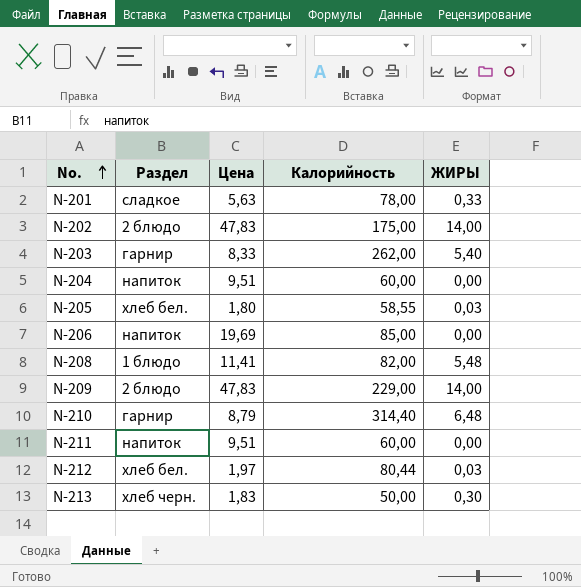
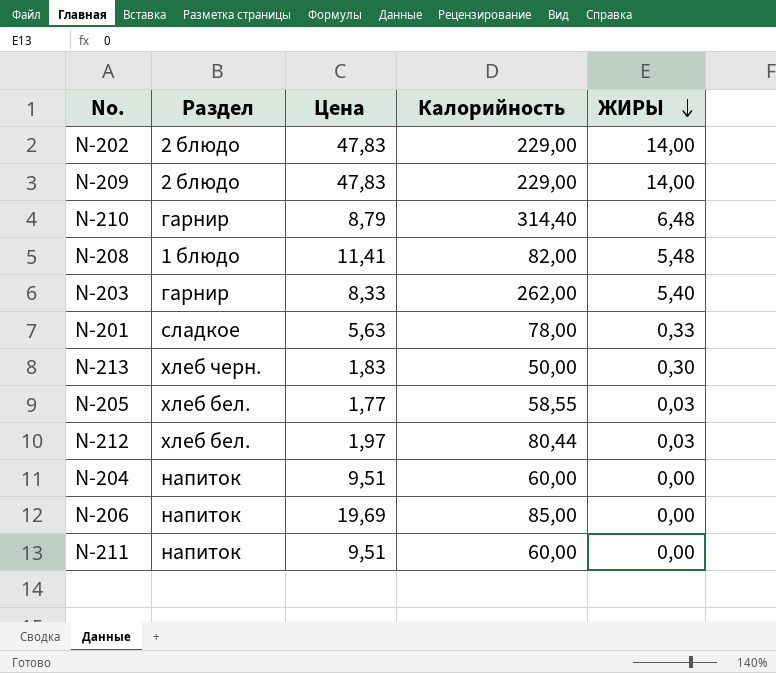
row order: No. ascending -> ЖИРЫ descending
N-202 | Калорийность: 175,00 -> 229,00
N-205 | Цена: 1,80 -> 1,77

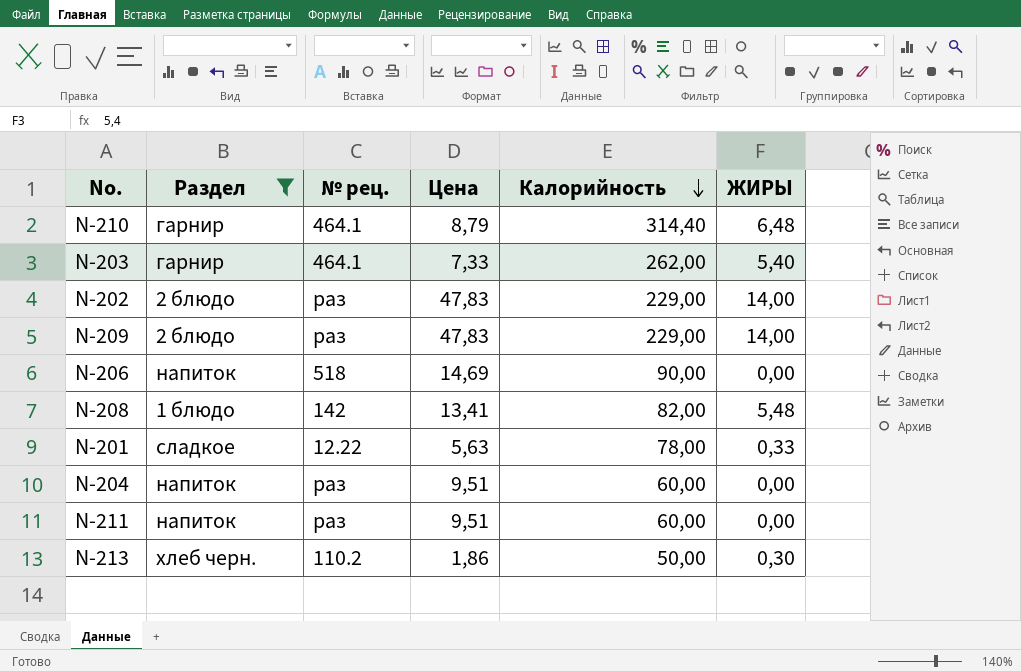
filter: none -> Раздел != хлеб бел.
row order: ЖИРЫ descending -> Калорийность descending
column № рец. | position: none -> 3
N-203 | Цена: 8,33 -> 7,33
N-206 | Цена: 19,69 -> 14,69
N-206 | Калорийность: 85,00 -> 90,00
N-208 | Цена: 11,41 -> 13,41
N-213 | Цена: 1,83 -> 1,86

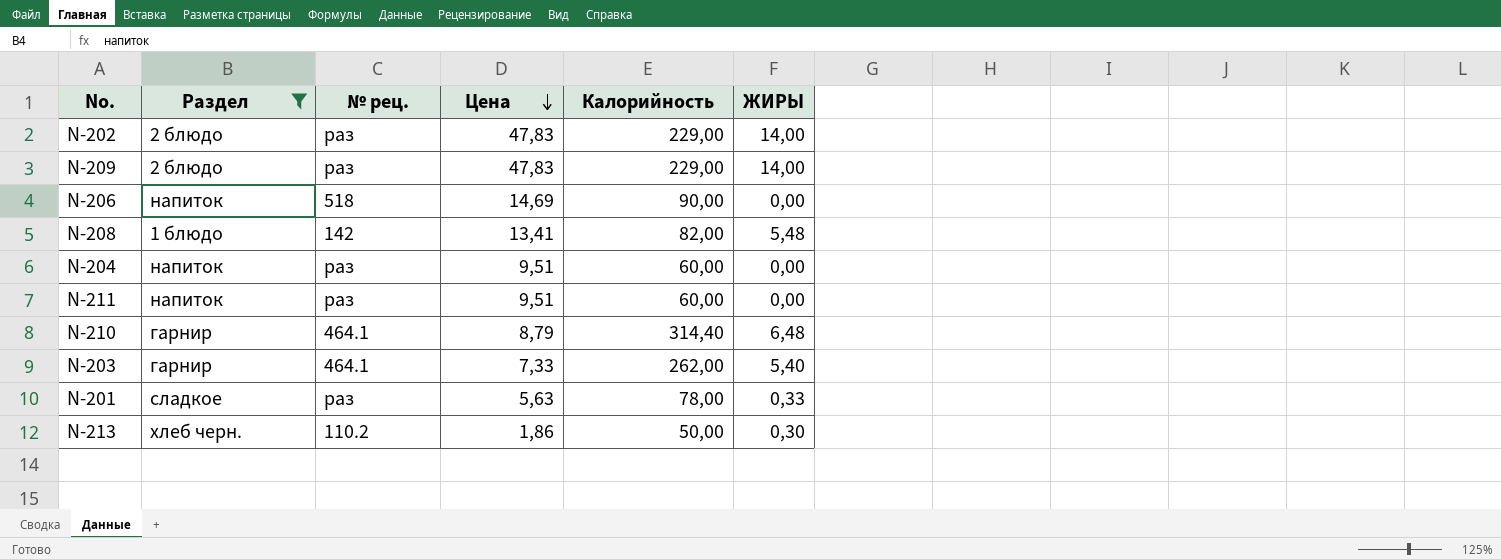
row order: Калорийность descending -> Цена descending
N-201 | № рец.: 12.22 -> раз

